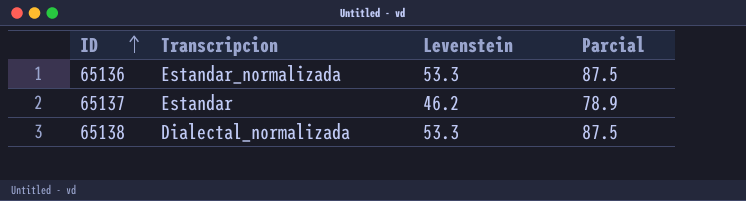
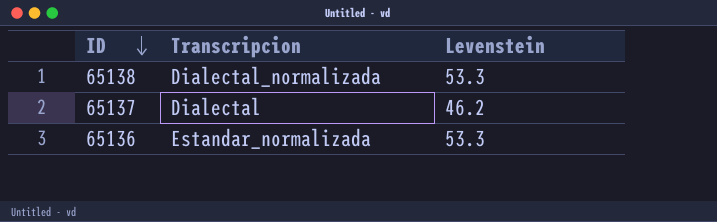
row order: ID ascending -> ID descending
column Parcial | position: 4 -> none
65137 | Transcripcion: Estandar -> Dialectal

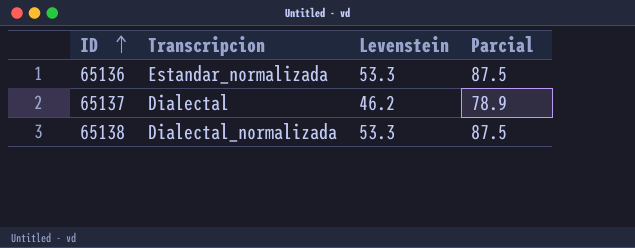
row order: ID descending -> ID ascending
column Parcial | position: none -> 4

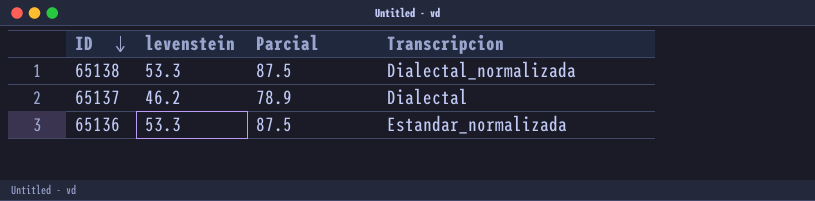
row order: ID ascending -> ID descending
column name: Levenstein -> levenstein
column Transcripcion | position: 2 -> 4

